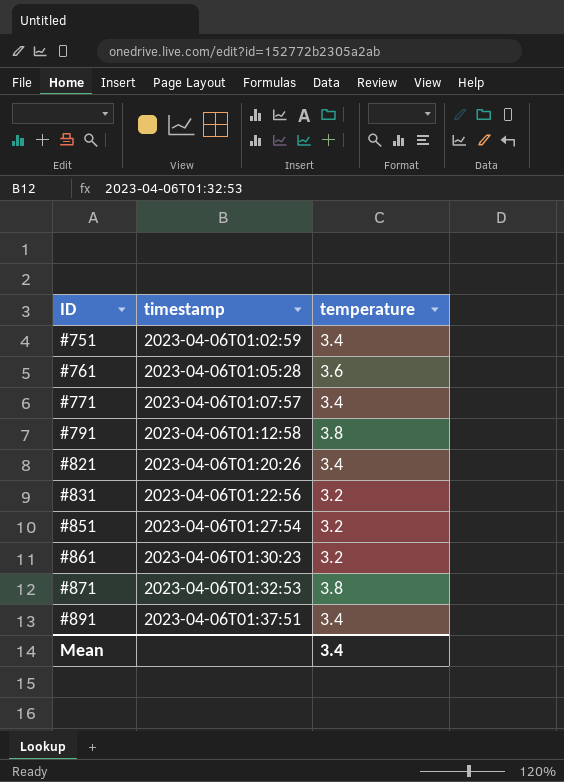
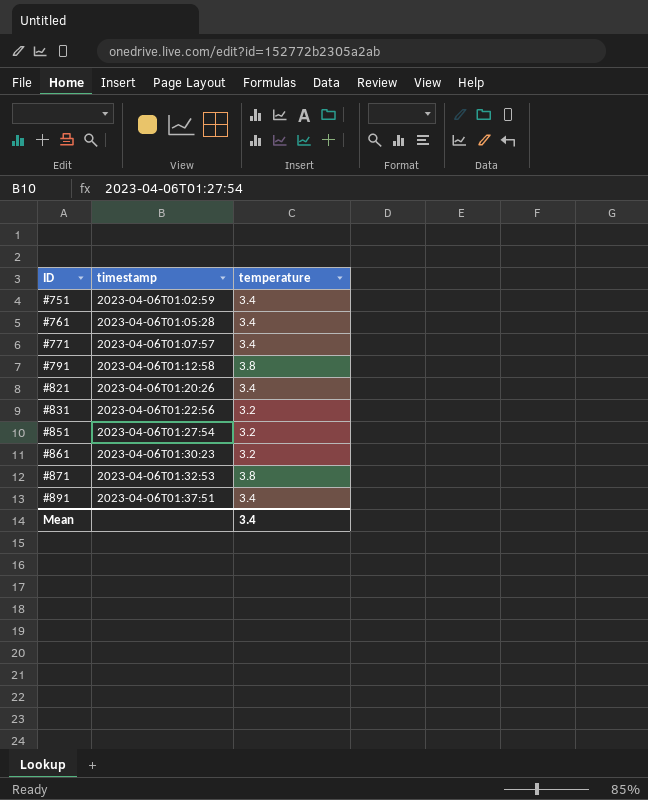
#761 | temperature: 3.6 -> 3.4

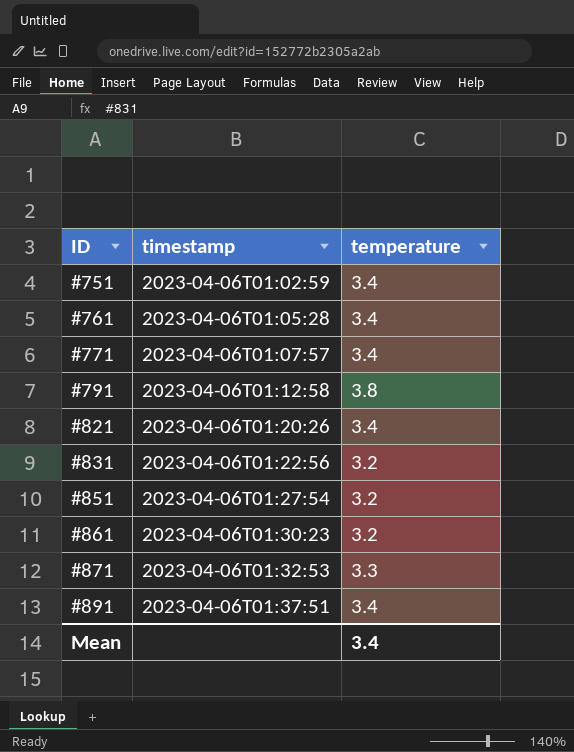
#871 | temperature: 3.8 -> 3.3

